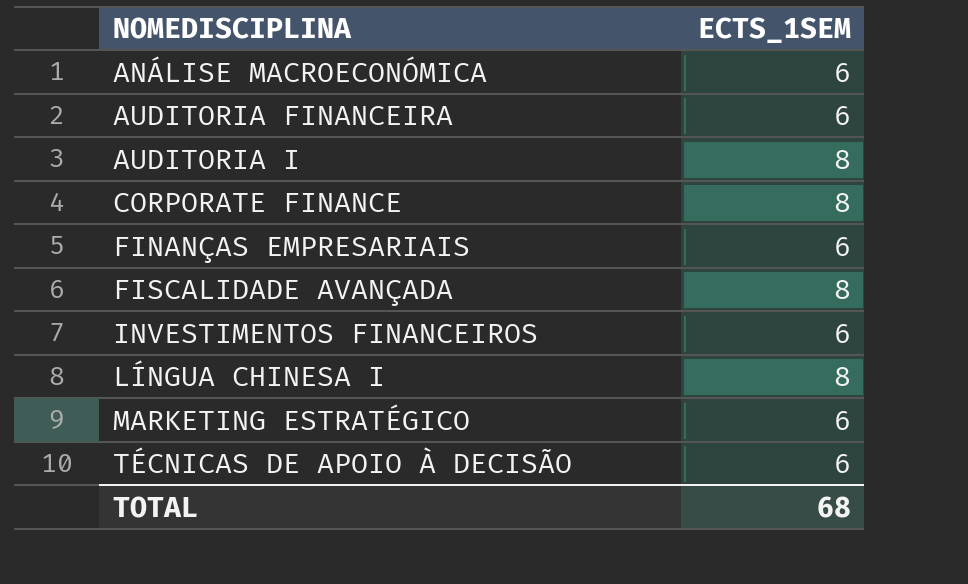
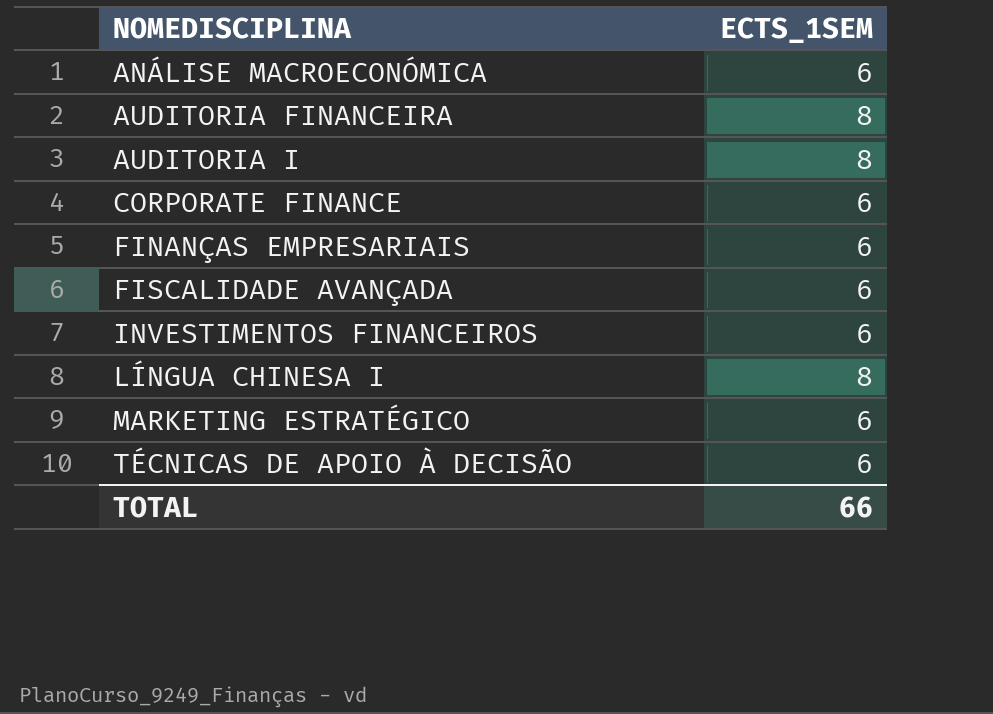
AUDITORIA FINANCEIRA | ECTS_1SEM: 6 -> 8
CORPORATE FINANCE | ECTS_1SEM: 8 -> 6
FISCALIDADE AVANÇADA | ECTS_1SEM: 8 -> 6
TOTAL | ECTS_1SEM: 68 -> 66

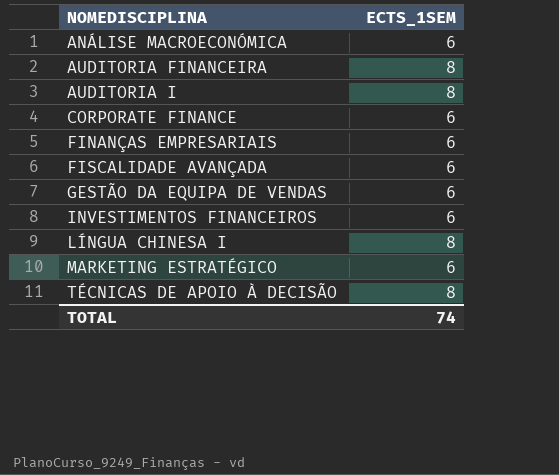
row GESTÃO DA EQUIPA DE VENDAS: none -> 6
TÉCNICAS DE APOIO À DECISÃO | ECTS_1SEM: 6 -> 8
TOTAL | ECTS_1SEM: 66 -> 74

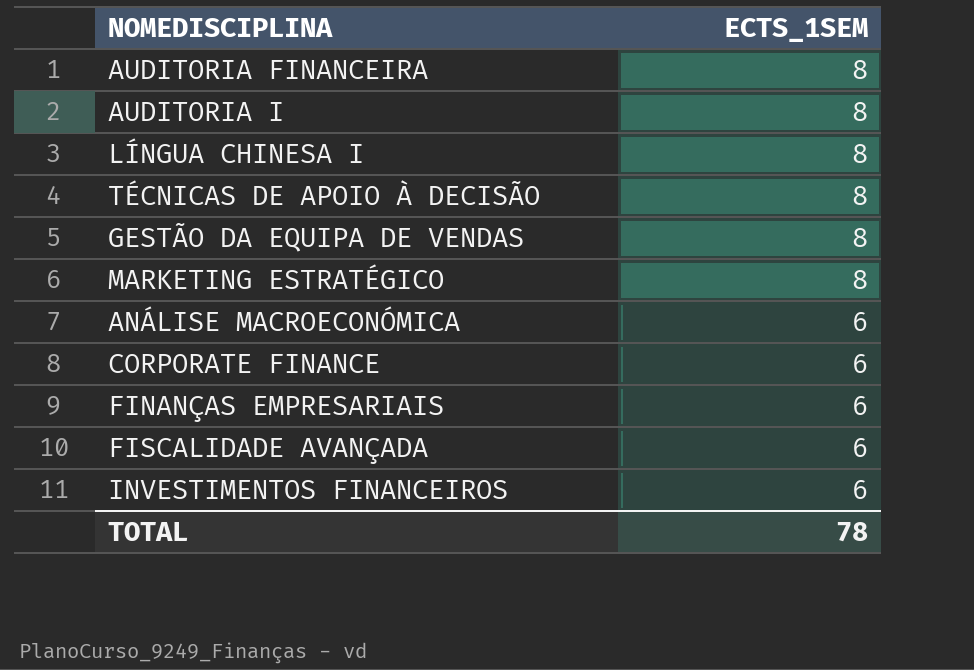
row order: NOMEDISCIPLINA ascending -> ECTS_1SEM descending
GESTÃO DA EQUIPA DE VENDAS | ECTS_1SEM: 6 -> 8
MARKETING ESTRATÉGICO | ECTS_1SEM: 6 -> 8
TOTAL | ECTS_1SEM: 74 -> 78

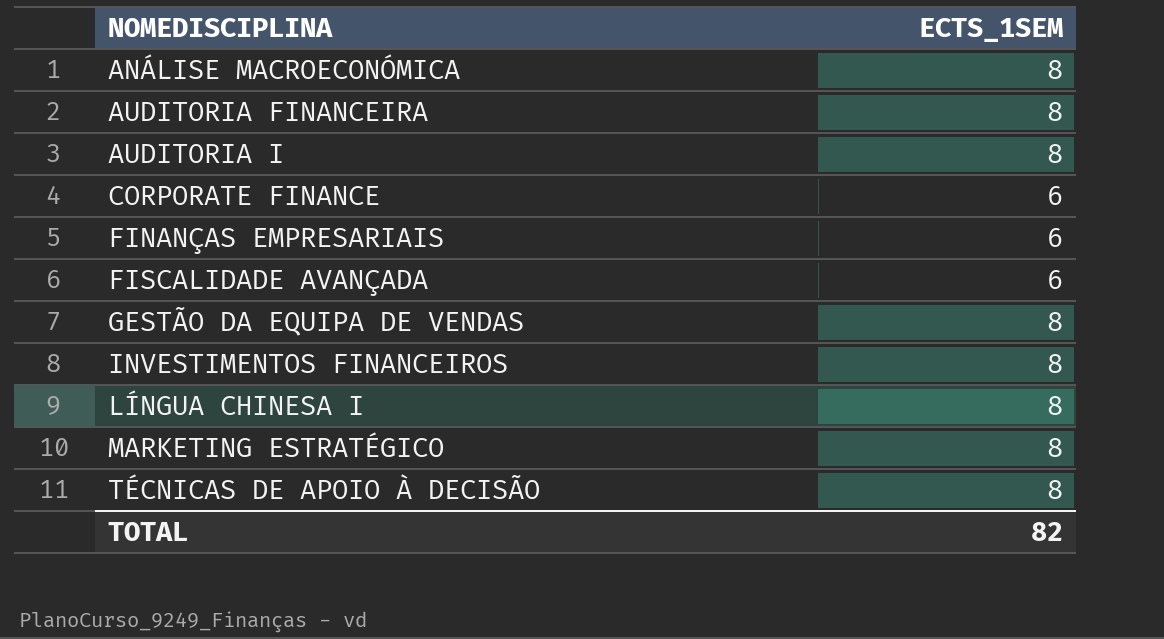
row order: ECTS_1SEM descending -> NOMEDISCIPLINA ascending
ANÁLISE MACROECONÓMICA | ECTS_1SEM: 6 -> 8
INVESTIMENTOS FINANCEIROS | ECTS_1SEM: 6 -> 8
TOTAL | ECTS_1SEM: 78 -> 82

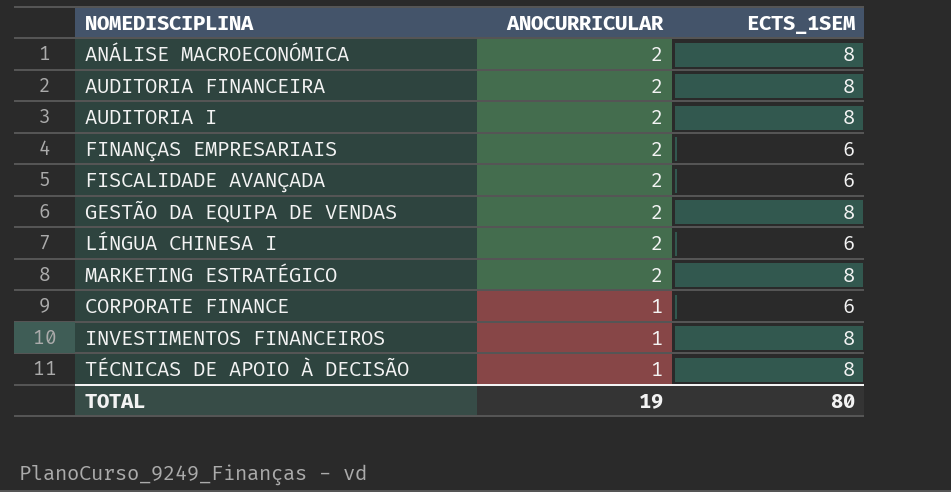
row order: NOMEDISCIPLINA ascending -> ANOCURRICULAR descending
column ANOCURRICULAR | position: none -> 2
LÍNGUA CHINESA I | ECTS_1SEM: 8 -> 6
TOTAL | ECTS_1SEM: 82 -> 80

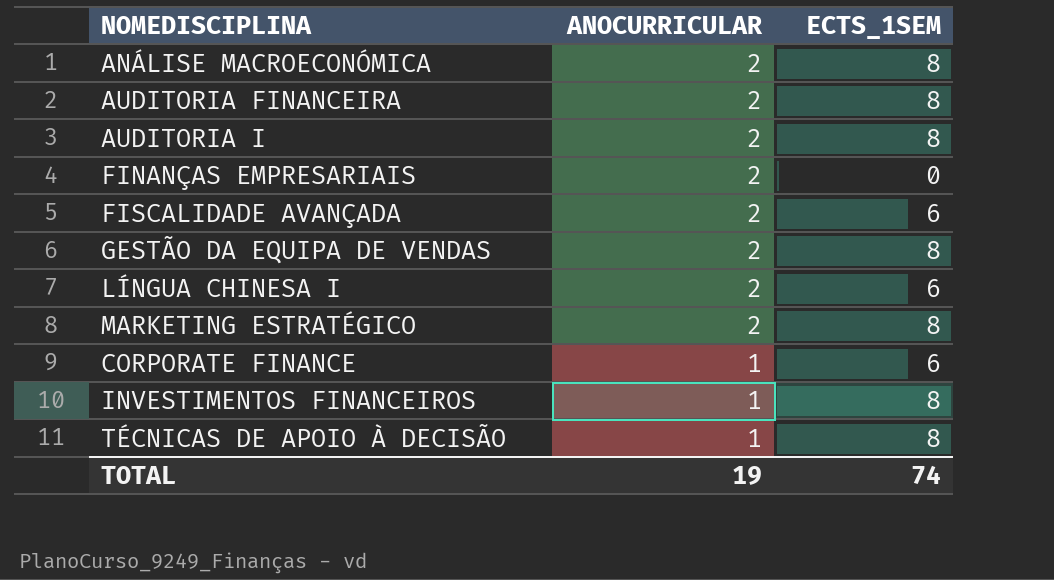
FINANÇAS EMPRESARIAIS | ECTS_1SEM: 6 -> 0
TOTAL | ECTS_1SEM: 80 -> 74

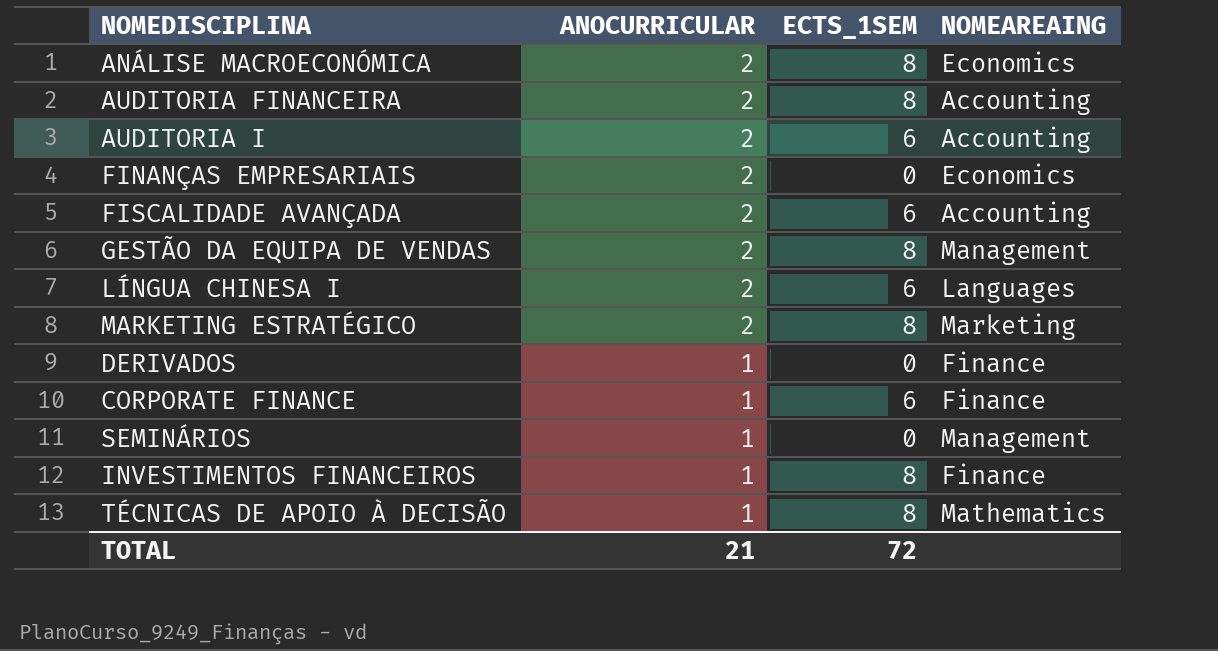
column NOMEAREAING | position: none -> 4
AUDITORIA I | ECTS_1SEM: 8 -> 6
row DERIVADOS: none -> 1 | 0 | Finance
row SEMINÁRIOS: none -> 1 | 0 | Management
TOTAL | ANOCURRICULAR: 19 -> 21
TOTAL | ECTS_1SEM: 74 -> 72

